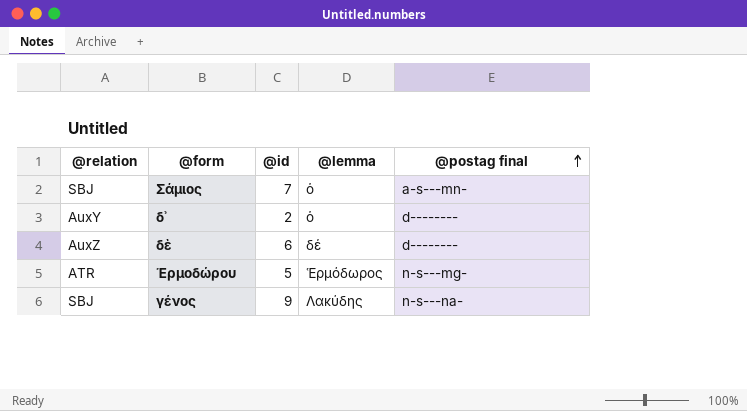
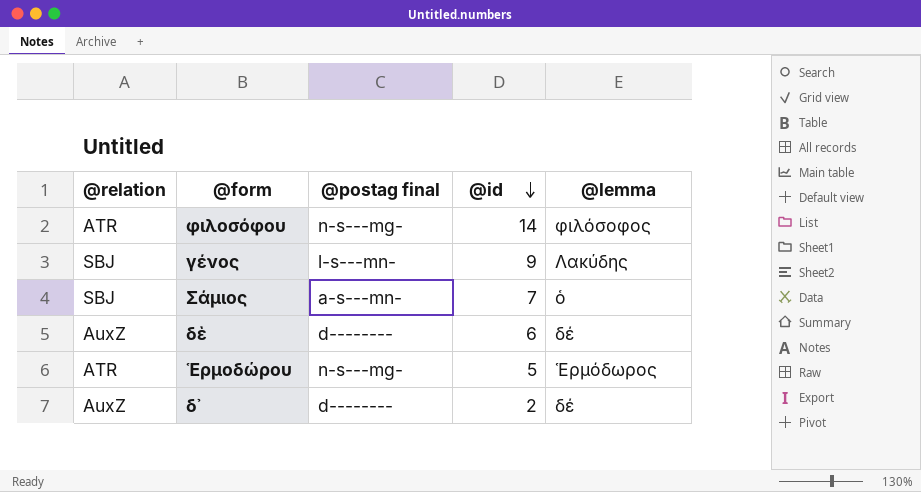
row order: @postag final ascending -> @id descending
column @postag final | position: 5 -> 3
row φιλοσόφου: none -> ATR | n-s---mg- | 14 | φιλόσοφος
γένος | @postag final: n-s---na- -> l-s---mn-
δ᾽ | @relation: AuxY -> AuxZ
δ᾽ | @lemma: ὁ -> δέ

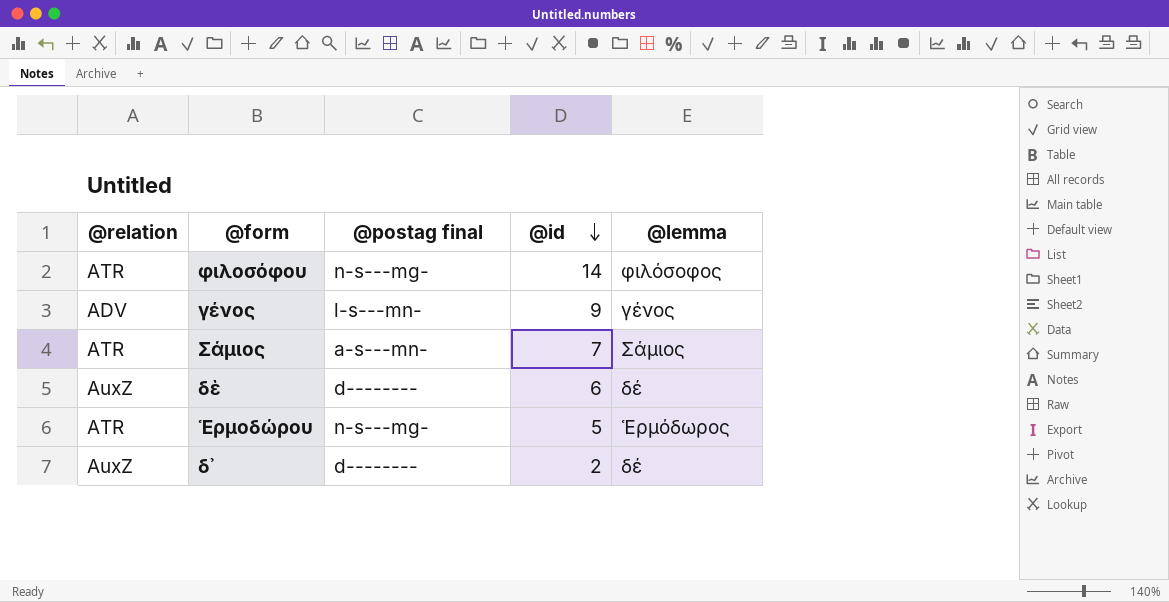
γένος | @relation: SBJ -> ADV
γένος | @lemma: Λακύδης -> γένος
Σάμιος | @relation: SBJ -> ATR
Σάμιος | @lemma: ὁ -> Σάμιος

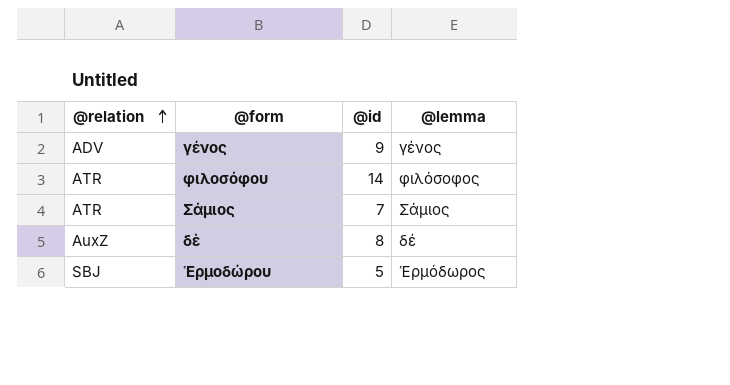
row order: @id descending -> @relation ascending
column @postag final | position: 3 -> none
row δ᾽: AuxZ | d-------- | 2 | δέ -> none
δὲ | @id: 6 -> 8
Ἑρμοδώρου | @relation: ATR -> SBJ

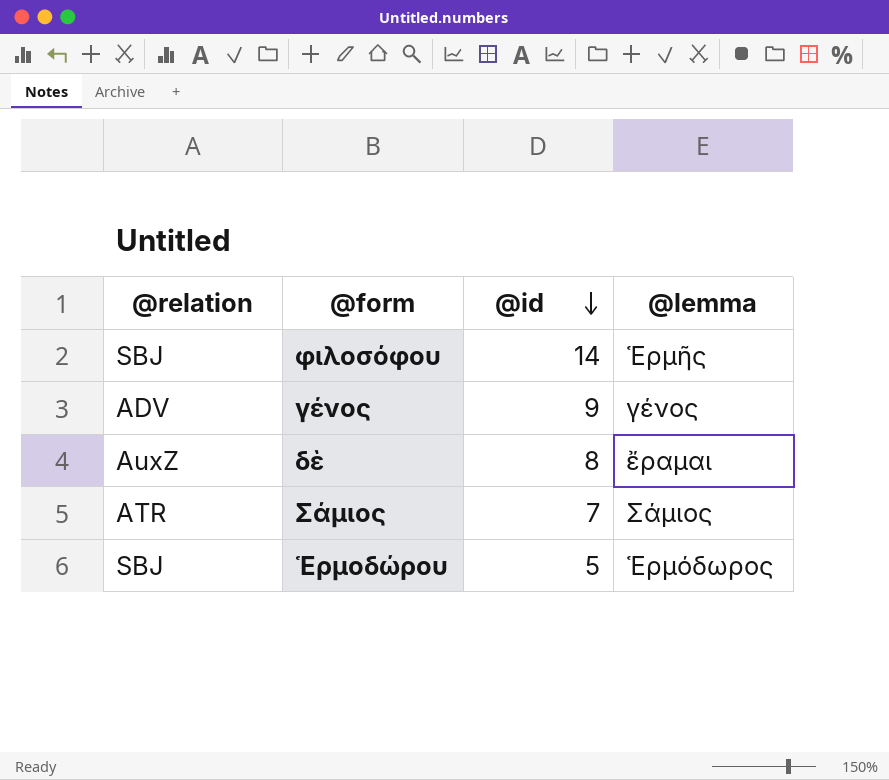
row order: @relation ascending -> @id descending
φιλοσόφου | @relation: ATR -> SBJ
φιλοσόφου | @lemma: φιλόσοφος -> Ἑρμῆς
δὲ | @lemma: δέ -> ἔραμαι

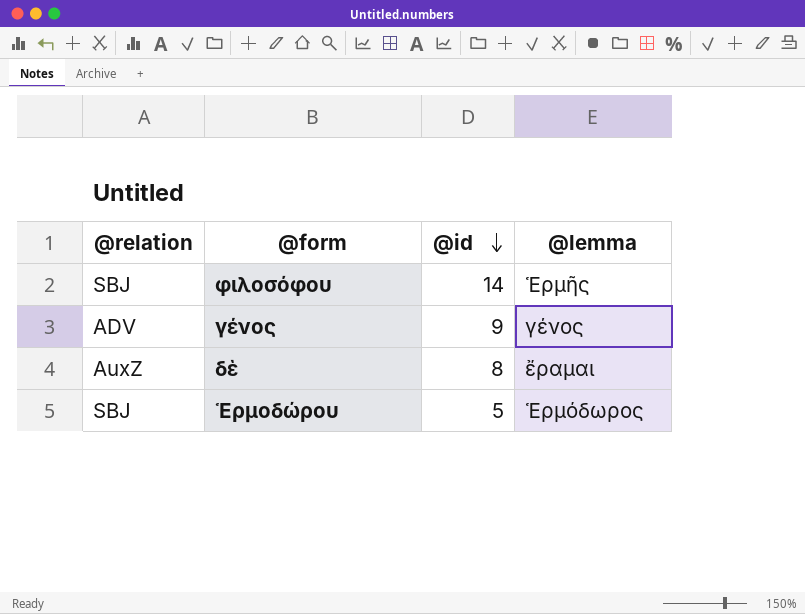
row Σάμιος: ATR | 7 | Σάμιος -> none

